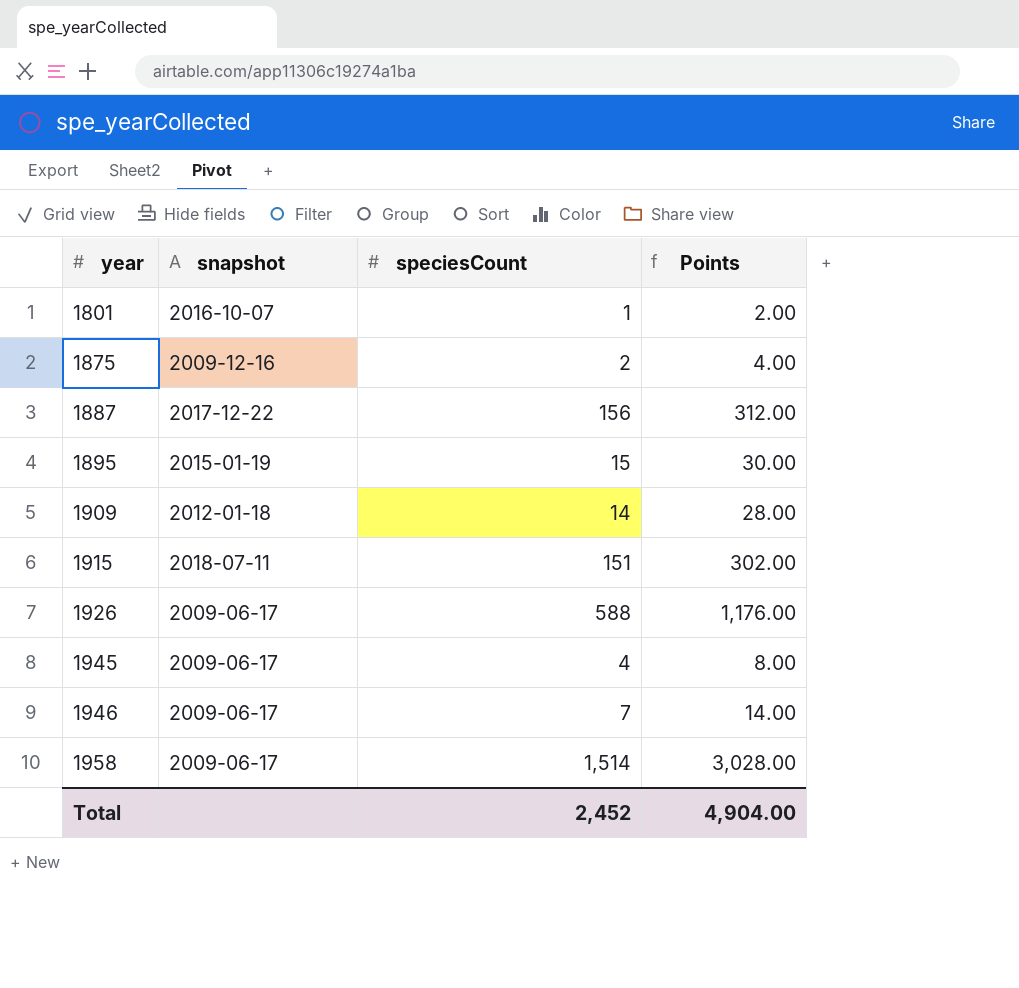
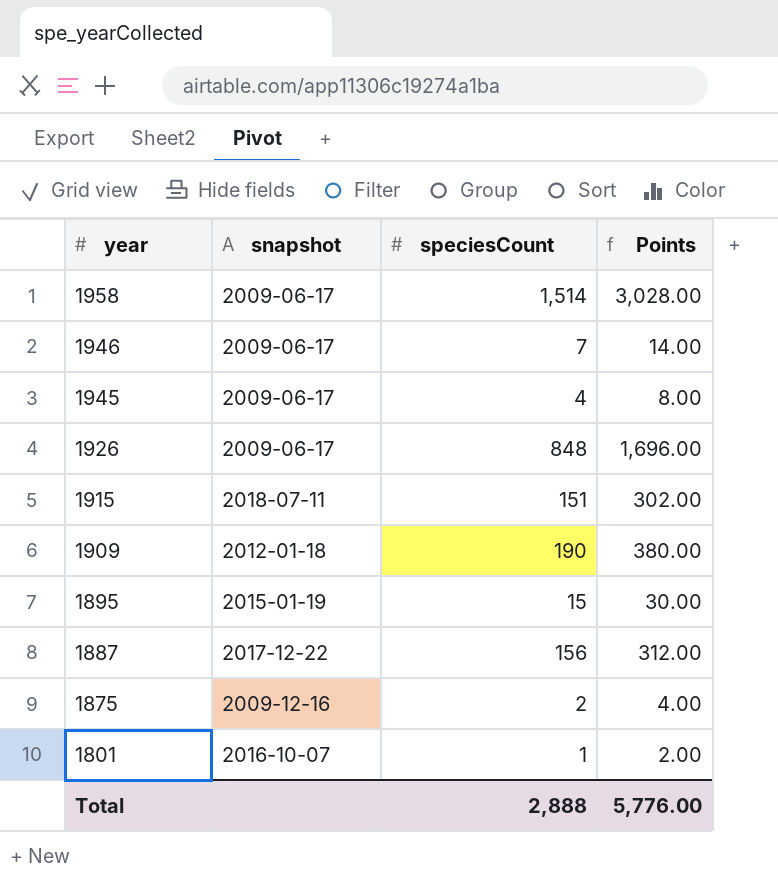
row order: year ascending -> year descending
1926 | speciesCount: 588 -> 848
1926 | Points: 1,176.00 -> 1,696.00
1909 | speciesCount: 14 -> 190
1909 | Points: 28.00 -> 380.00
Total | speciesCount: 2,452 -> 2,888
Total | Points: 4,904.00 -> 5,776.00

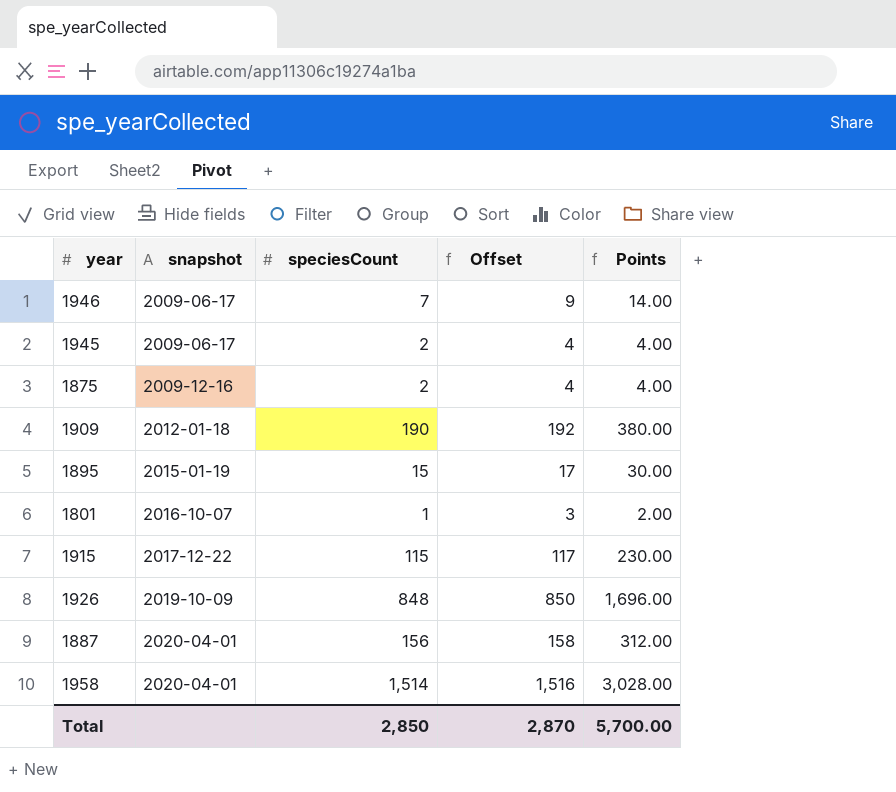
row order: year descending -> snapshot ascending
column Offset | formula: none -> [speciesCount] + 2
1945 | speciesCount: 4 -> 2
1945 | Points: 8.00 -> 4.00
1915 | snapshot: 2018-07-11 -> 2017-12-22
1915 | speciesCount: 151 -> 115
1915 | Points: 302.00 -> 230.00
1926 | snapshot: 2009-06-17 -> 2019-10-09
1887 | snapshot: 2017-12-22 -> 2020-04-01
1958 | snapshot: 2009-06-17 -> 2020-04-01
Total | speciesCount: 2,888 -> 2,850
Total | Points: 5,776.00 -> 5,700.00

